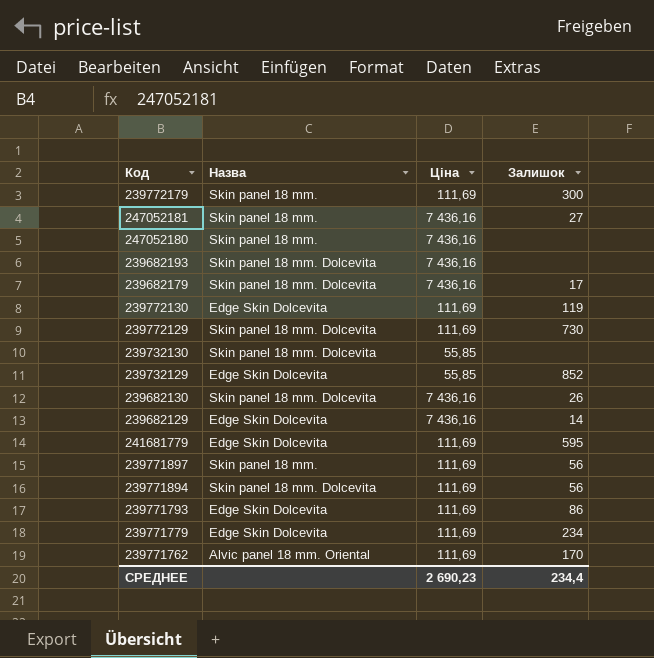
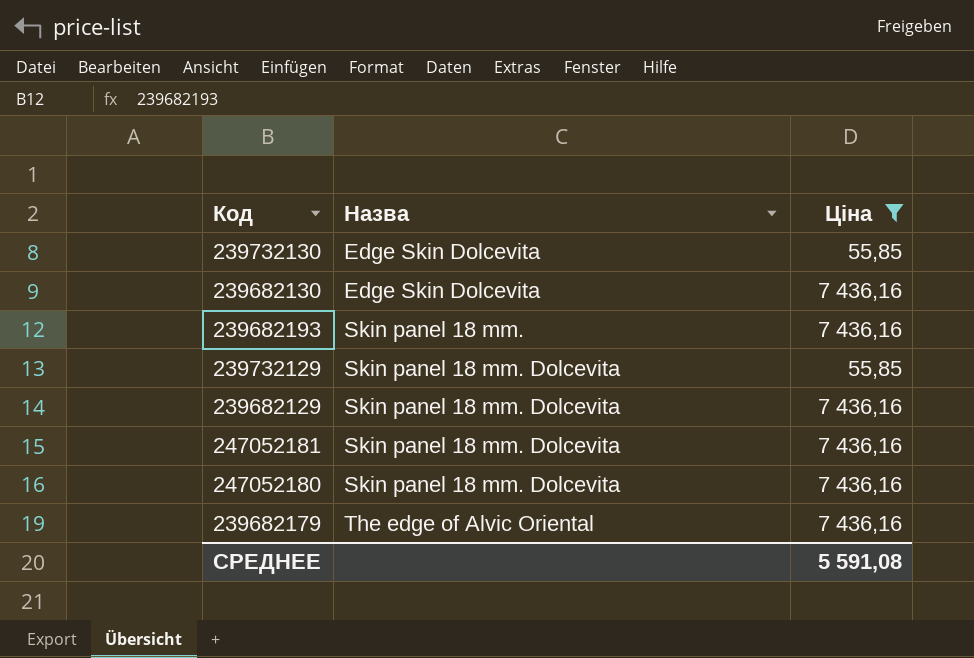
filter: none -> Ціна != 111,69
row order: none -> Назва ascending
column Залишок | position: 4 -> none
239732130 | Назва: Skin panel 18 mm. Dolcevita -> Edge Skin Dolcevita
239682130 | Назва: Skin panel 18 mm. Dolcevita -> Edge Skin Dolcevita
239682193 | Назва: Skin panel 18 mm. Dolcevita -> Skin panel 18 mm.
239732129 | Назва: Edge Skin Dolcevita -> Skin panel 18 mm. Dolcevita
239682129 | Назва: Edge Skin Dolcevita -> Skin panel 18 mm. Dolcevita
247052181 | Назва: Skin panel 18 mm. -> Skin panel 18 mm. Dolcevita
247052180 | Назва: Skin panel 18 mm. -> Skin panel 18 mm. Dolcevita
239682179 | Назва: Skin panel 18 mm. Dolcevita -> The edge of Alvic Oriental
СРЕДНЕЕ | Ціна: 2 690,23 -> 5 591,08

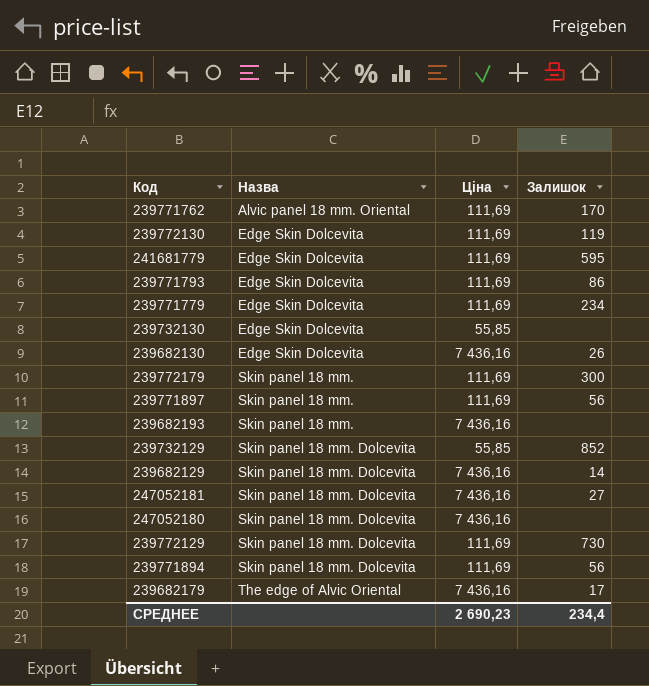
filter: Ціна != 111,69 -> none
column Залишок | position: none -> 4
СРЕДНЕЕ | Ціна: 5 591,08 -> 2 690,23

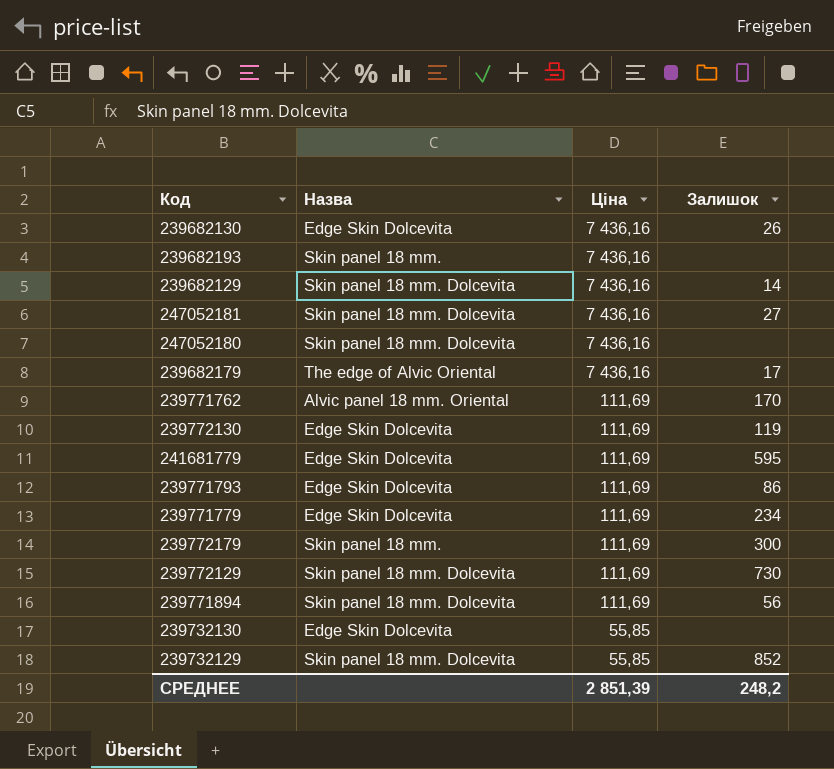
row order: Назва ascending -> Ціна descending
row 239771897: Skin panel 18 mm. | 111,69 | 56 -> none
СРЕДНЕЕ | Ціна: 2 690,23 -> 2 851,39
СРЕДНЕЕ | Залишок: 234,4 -> 248,2

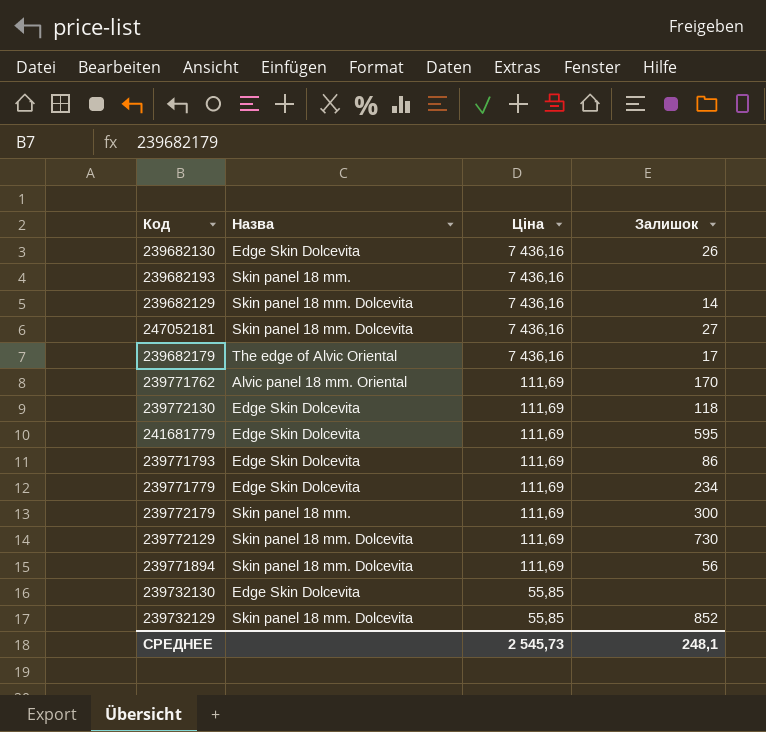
row 247052180: Skin panel 18 mm. Dolcevita | 7 436,16 | none -> none
239772130 | Залишок: 119 -> 118
СРЕДНЕЕ | Ціна: 2 851,39 -> 2 545,73
СРЕДНЕЕ | Залишок: 248,2 -> 248,1

